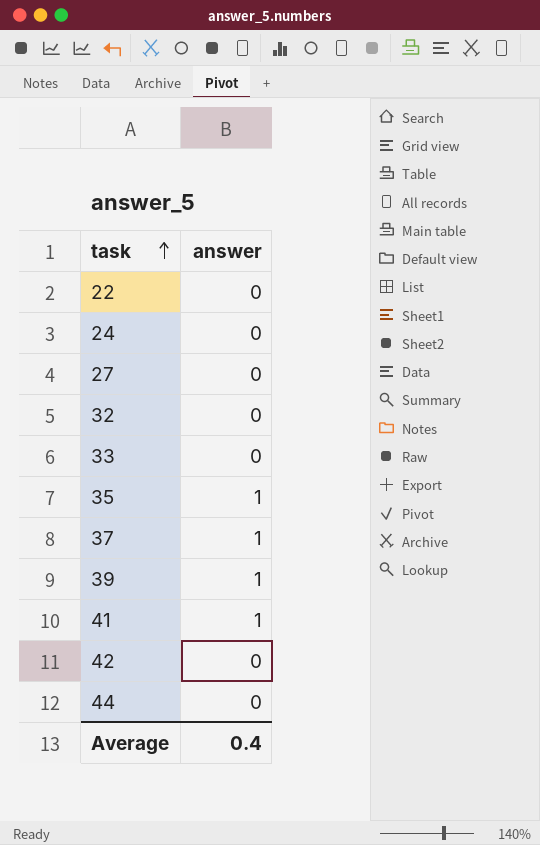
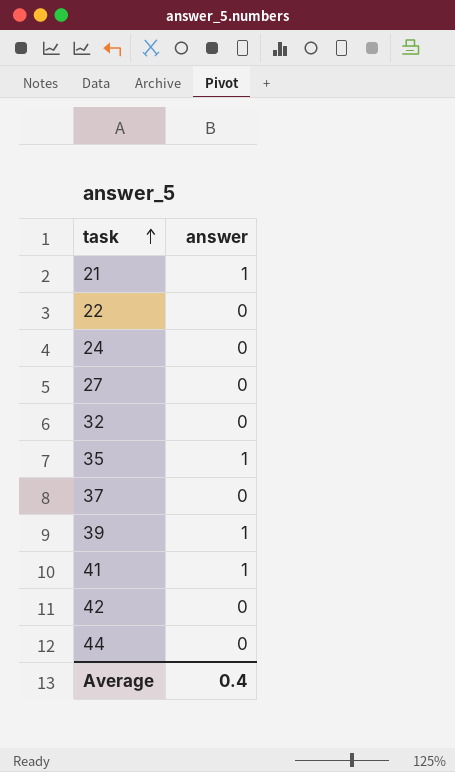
row 33: 0 -> none
row 21: none -> 1
37 | answer: 1 -> 0

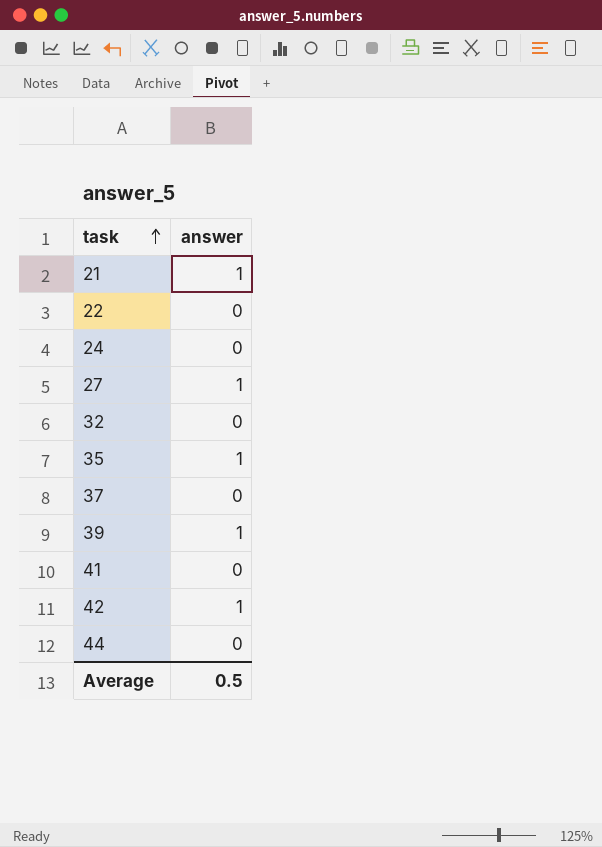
27 | answer: 0 -> 1
41 | answer: 1 -> 0
42 | answer: 0 -> 1
Average | answer: 0.4 -> 0.5

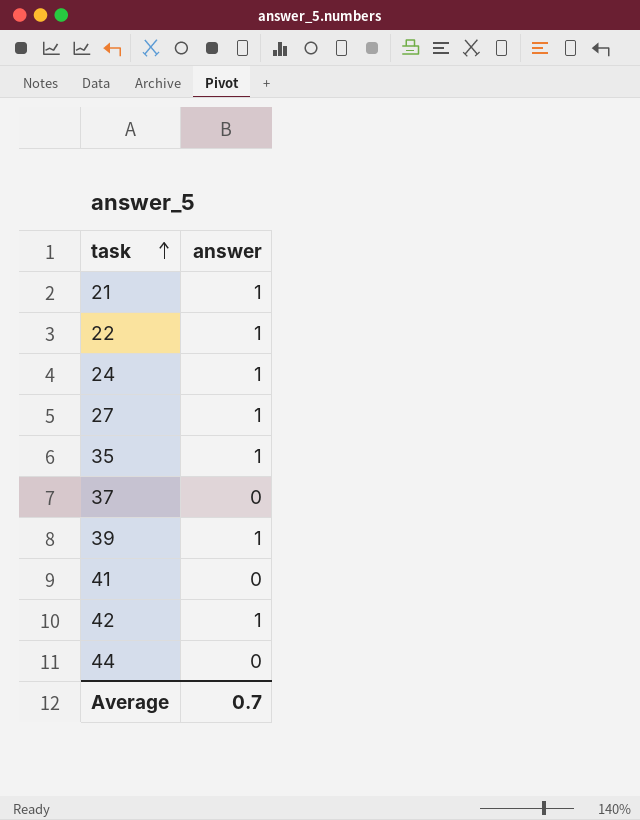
row 32: 0 -> none
22 | answer: 0 -> 1
24 | answer: 0 -> 1
Average | answer: 0.5 -> 0.7

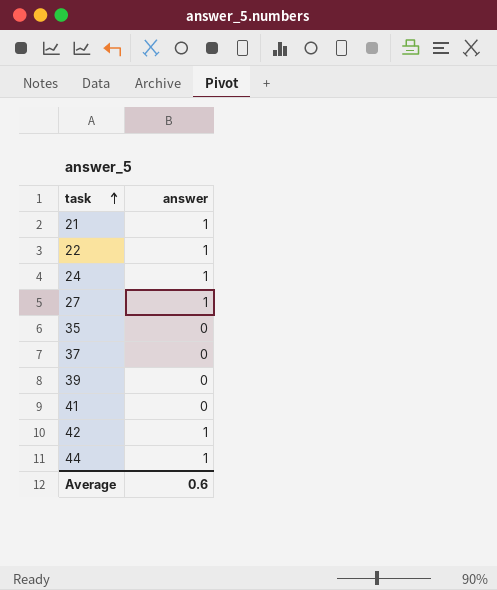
35 | answer: 1 -> 0
39 | answer: 1 -> 0
44 | answer: 0 -> 1
Average | answer: 0.7 -> 0.6

